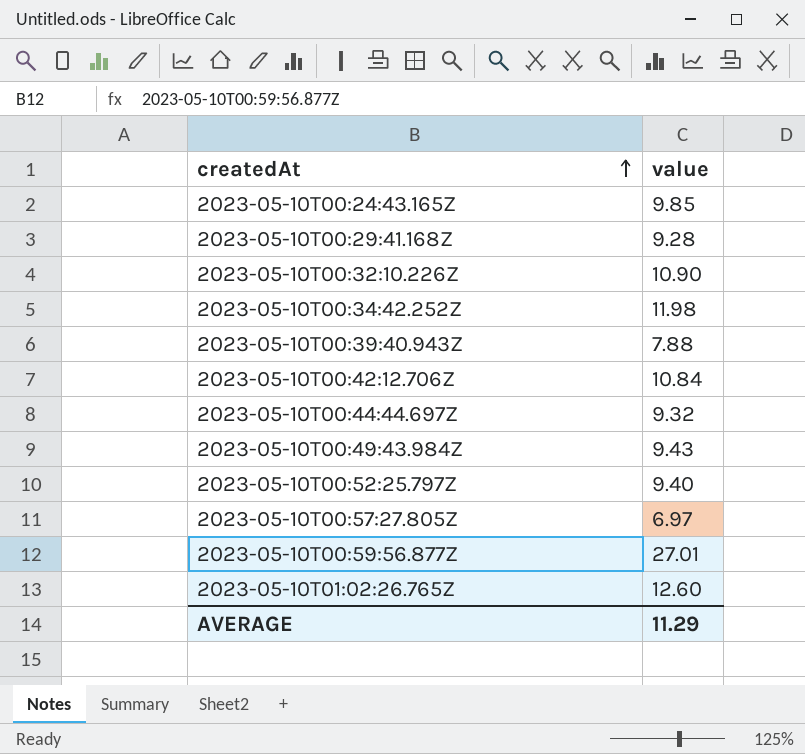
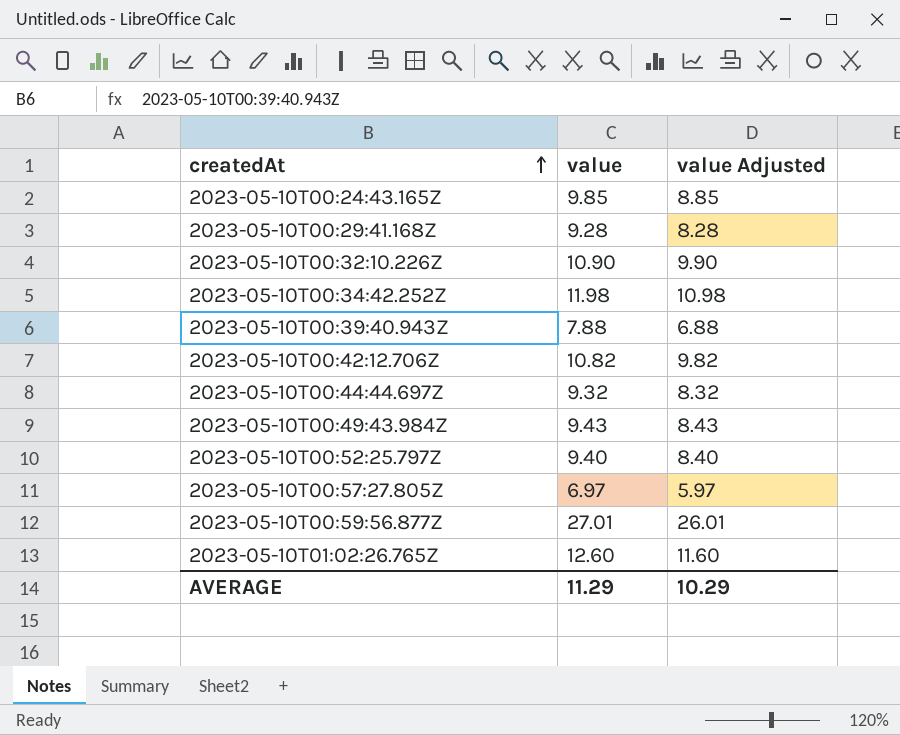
column value Adjusted | formula: none -> [value] - 1
2023-05-10T00:42:12.706Z | value: 10.84 -> 10.82

